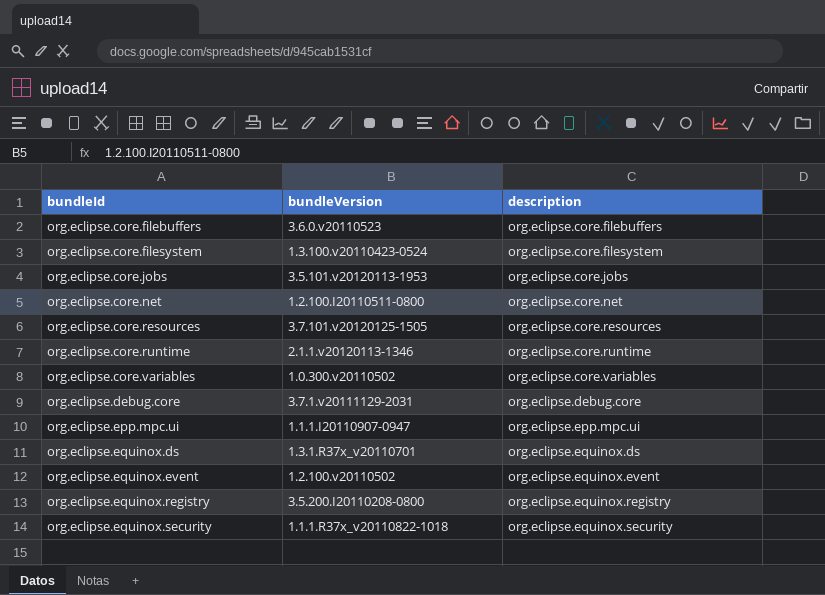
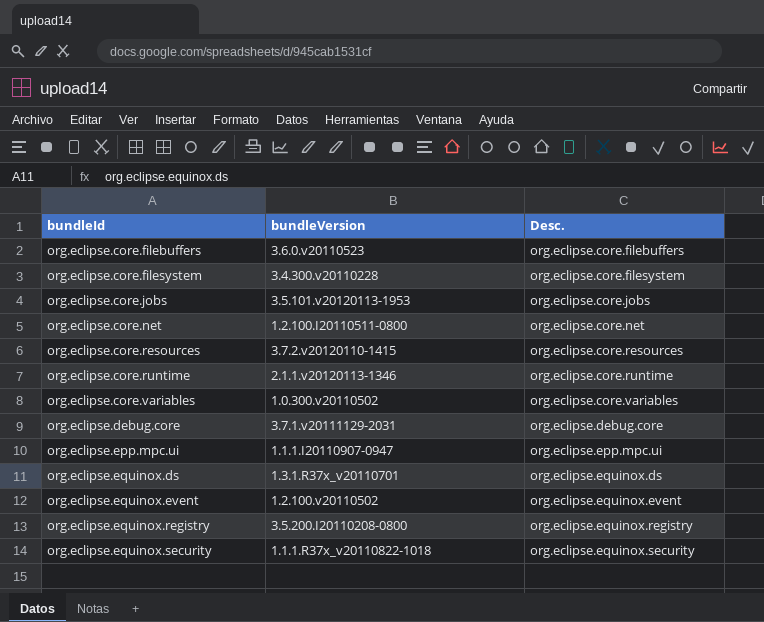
column name: description -> Desc.
org.eclipse.core.filesystem | bundleVersion: 1.3.100.v20110423-0524 -> 3.4.300.v20110228
org.eclipse.core.resources | bundleVersion: 3.7.101.v20120125-1505 -> 3.7.2.v20120110-1415

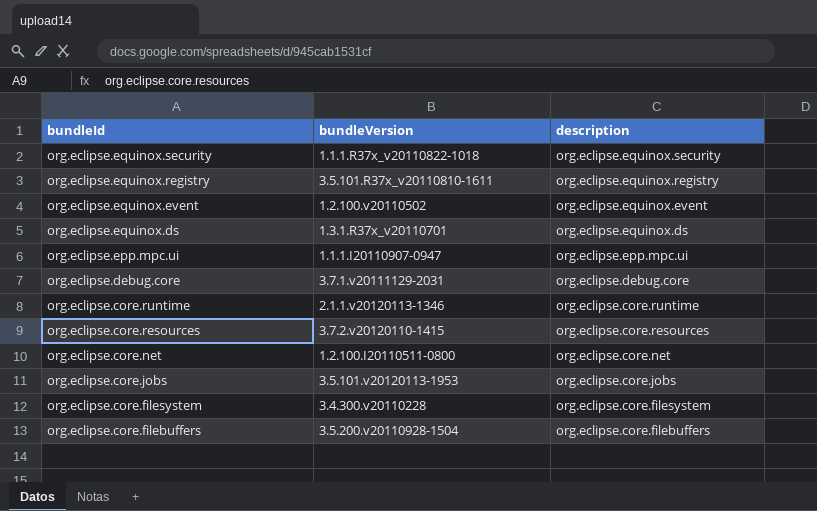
row order: bundleId ascending -> bundleId descending
column name: Desc. -> description
row org.eclipse.core.variables: 1.0.300.v20110502 | org.eclipse.core.variables -> none
org.eclipse.equinox.registry | bundleVersion: 3.5.200.I20110208-0800 -> 3.5.101.R37x_v20110810-1611
org.eclipse.core.filebuffers | bundleVersion: 3.6.0.v20110523 -> 3.5.200.v20110928-1504

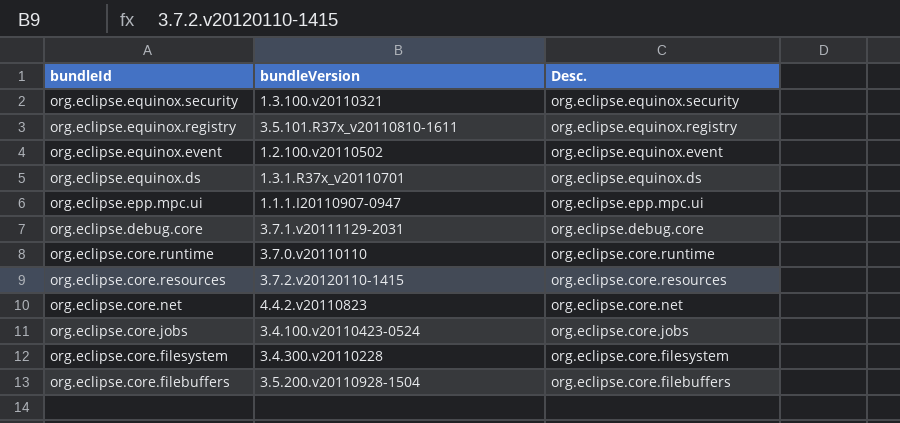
column name: description -> Desc.
org.eclipse.equinox.security | bundleVersion: 1.1.1.R37x_v20110822-1018 -> 1.3.100.v20110321
org.eclipse.core.runtime | bundleVersion: 2.1.1.v20120113-1346 -> 3.7.0.v20110110
org.eclipse.core.net | bundleVersion: 1.2.100.I20110511-0800 -> 4.4.2.v20110823
org.eclipse.core.jobs | bundleVersion: 3.5.101.v20120113-1953 -> 3.4.100.v20110423-0524

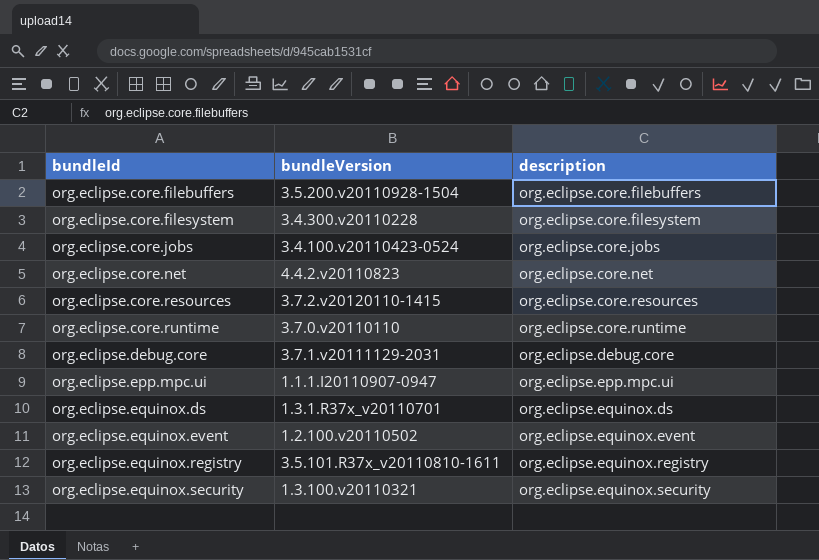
row order: bundleId descending -> bundleId ascending
column name: Desc. -> description

